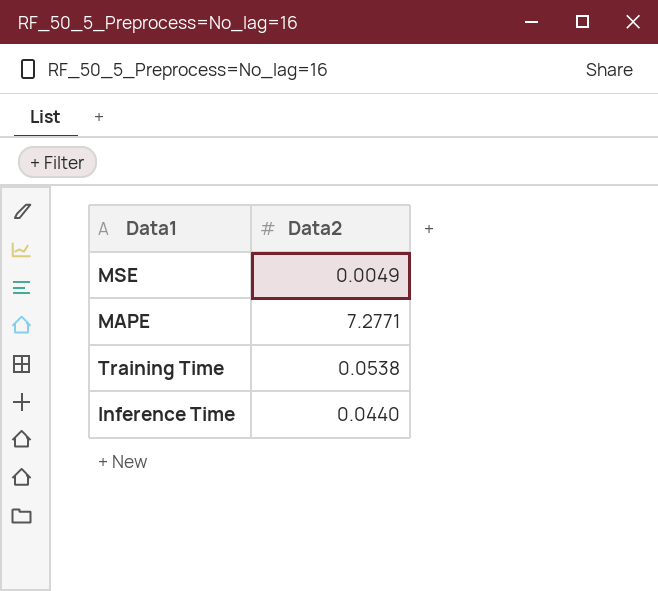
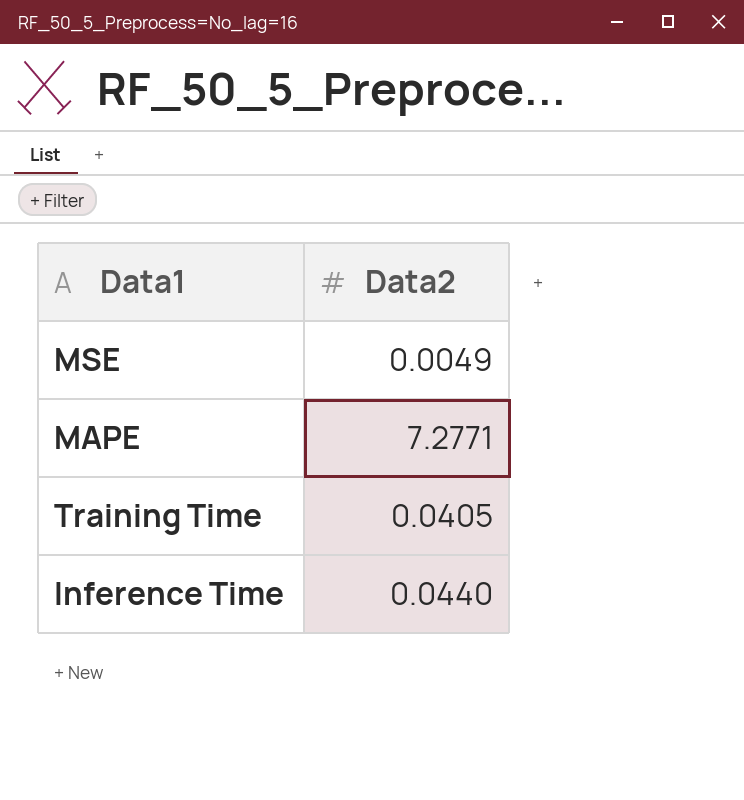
Training Time | Data2: 0.0538 -> 0.0405

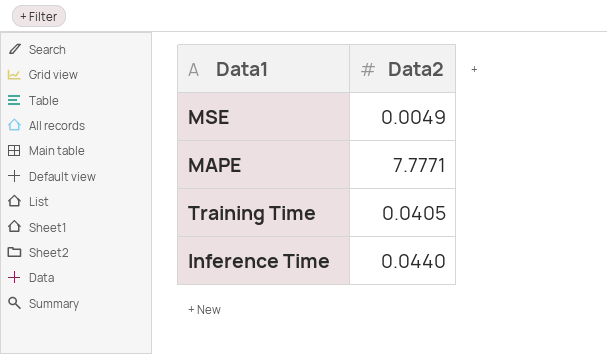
MAPE | Data2: 7.2771 -> 7.7771

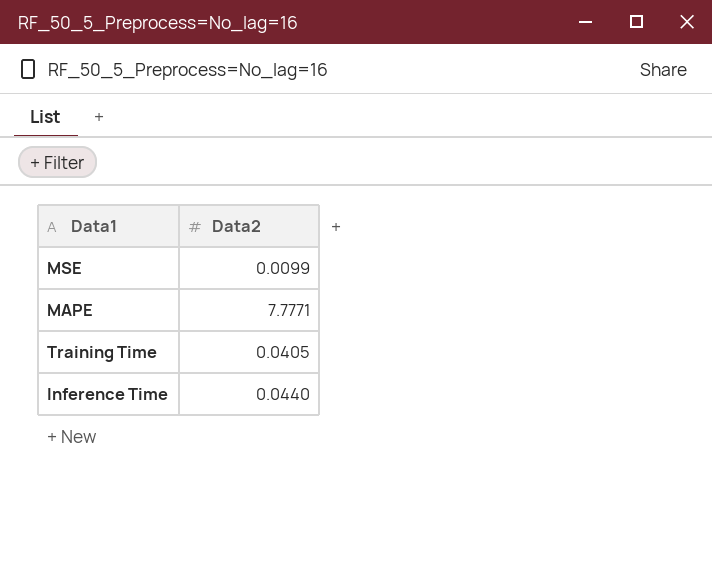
MSE | Data2: 0.0049 -> 0.0099

